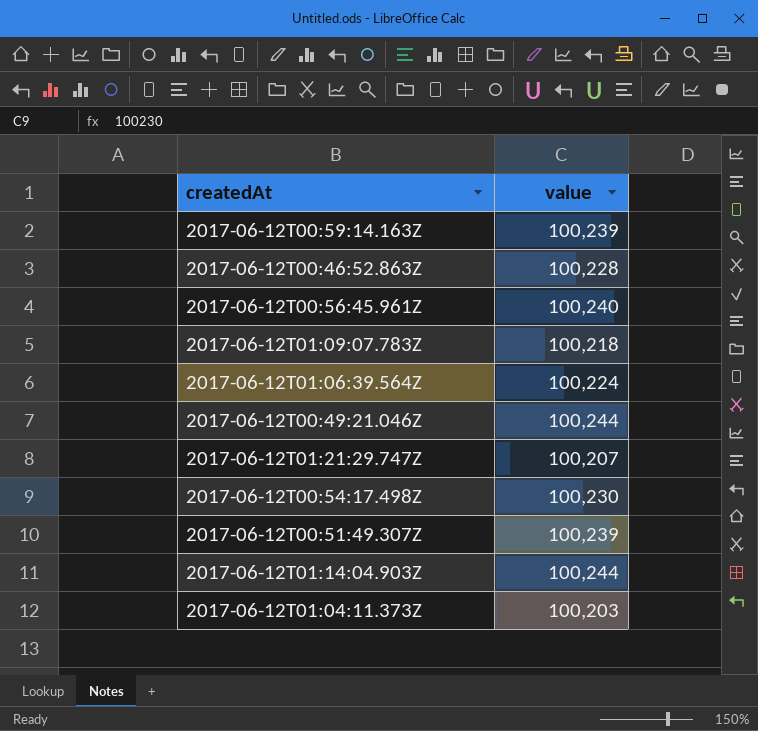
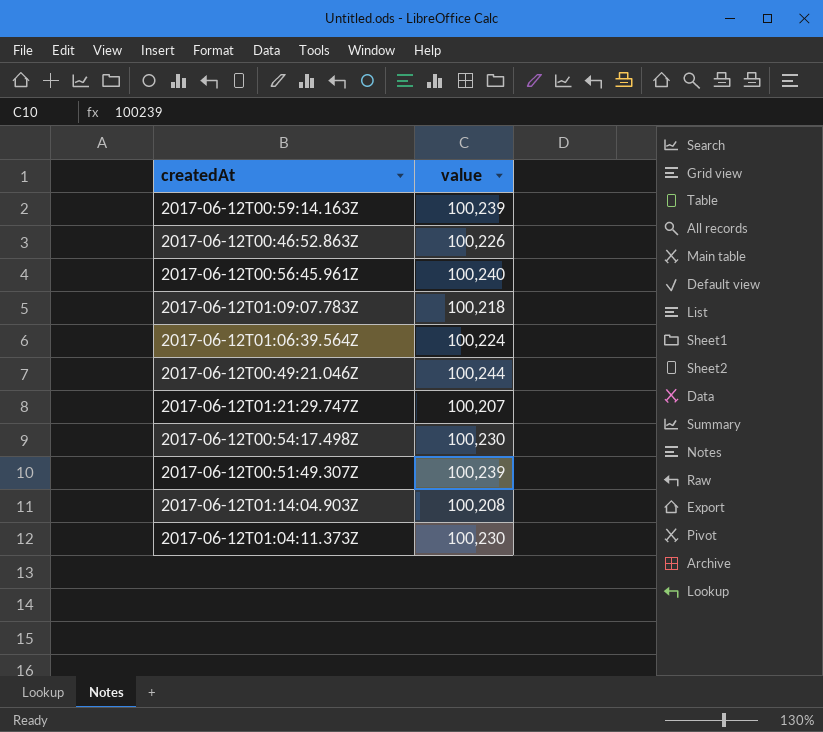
2017-06-12T00:46:52.863Z | value: 100,228 -> 100,226
2017-06-12T01:14:04.903Z | value: 100,244 -> 100,208
2017-06-12T01:04:11.373Z | value: 100,203 -> 100,230

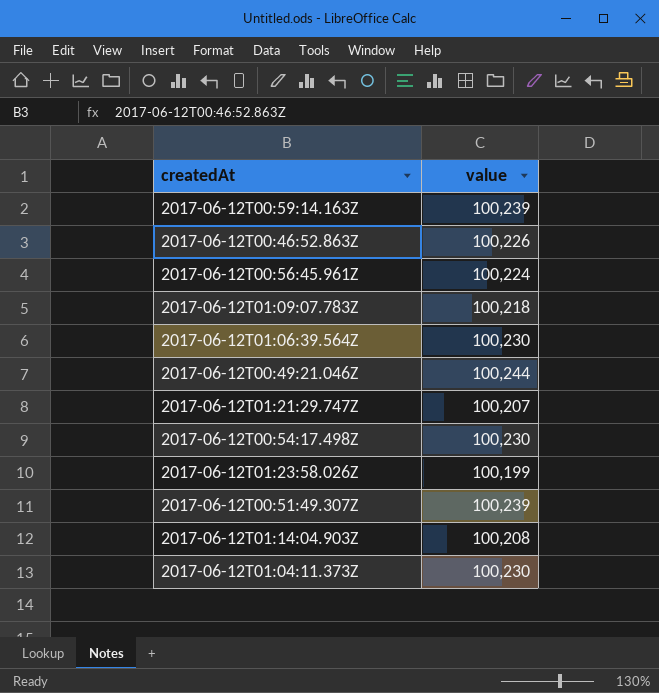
2017-06-12T00:56:45.961Z | value: 100,240 -> 100,224
2017-06-12T01:06:39.564Z | value: 100,224 -> 100,230
row 2017-06-12T01:23:58.026Z: none -> 100,199

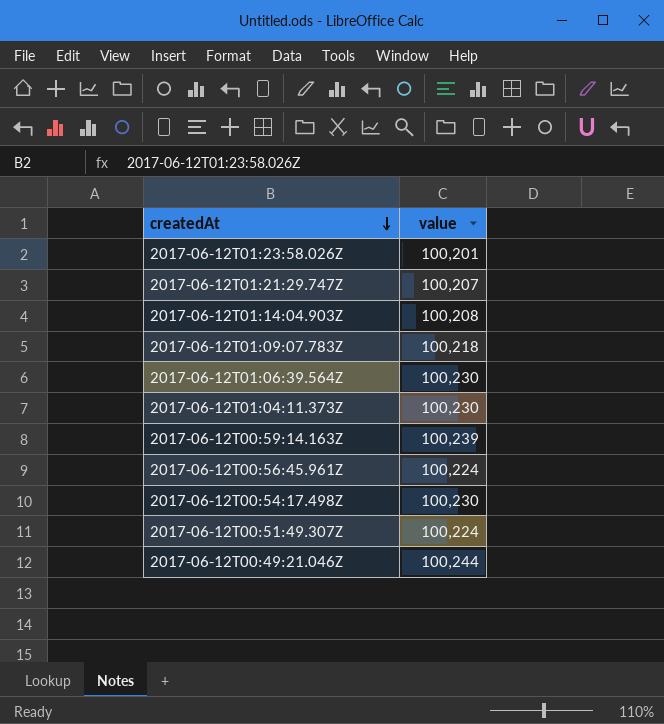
row order: none -> createdAt descending
row 2017-06-12T00:46:52.863Z: 100,226 -> none
2017-06-12T01:23:58.026Z | value: 100,199 -> 100,201
2017-06-12T00:51:49.307Z | value: 100,239 -> 100,224

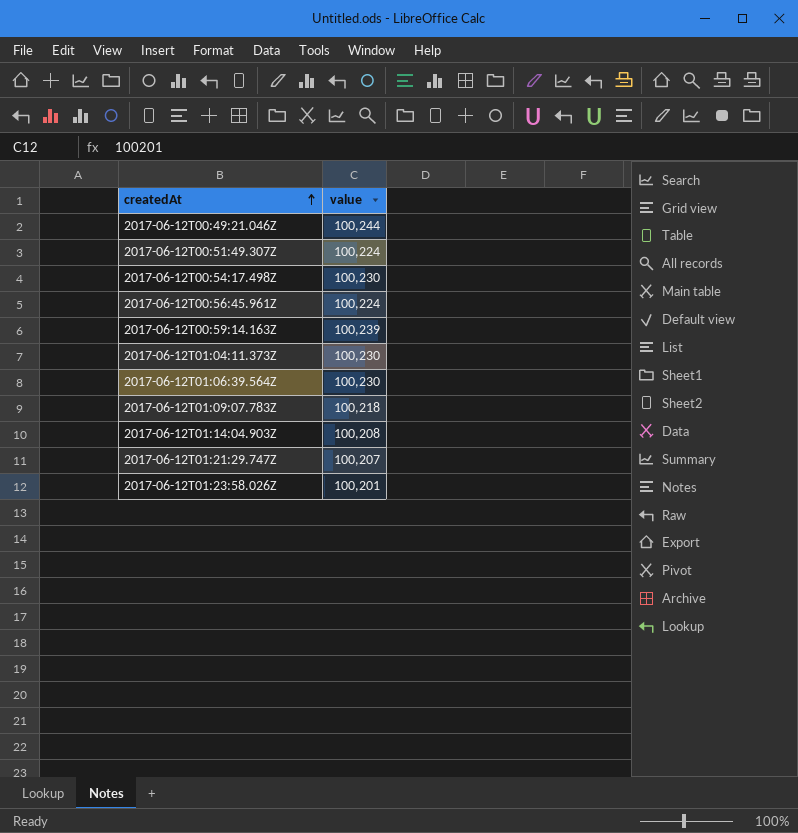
row order: createdAt descending -> createdAt ascending

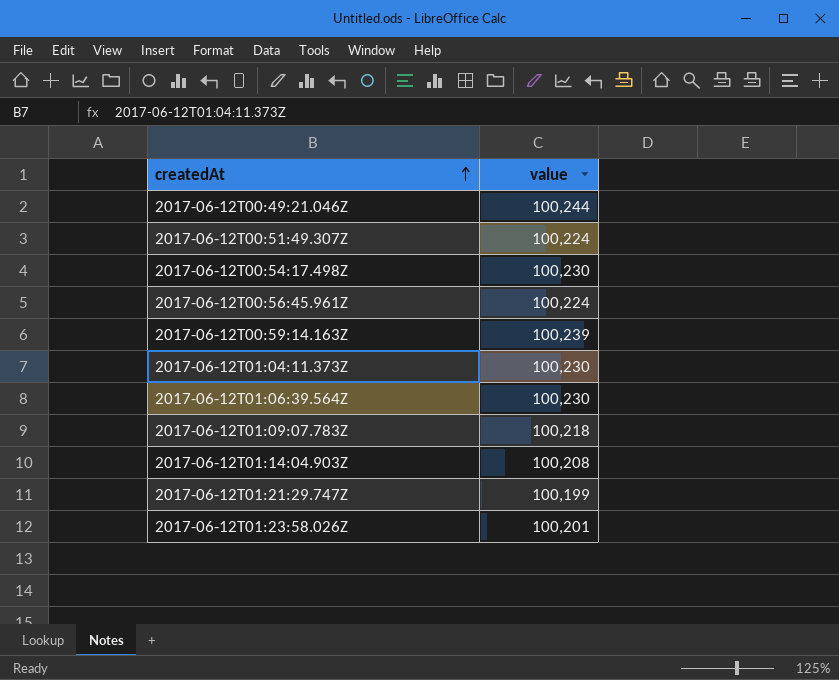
2017-06-12T01:21:29.747Z | value: 100,207 -> 100,199

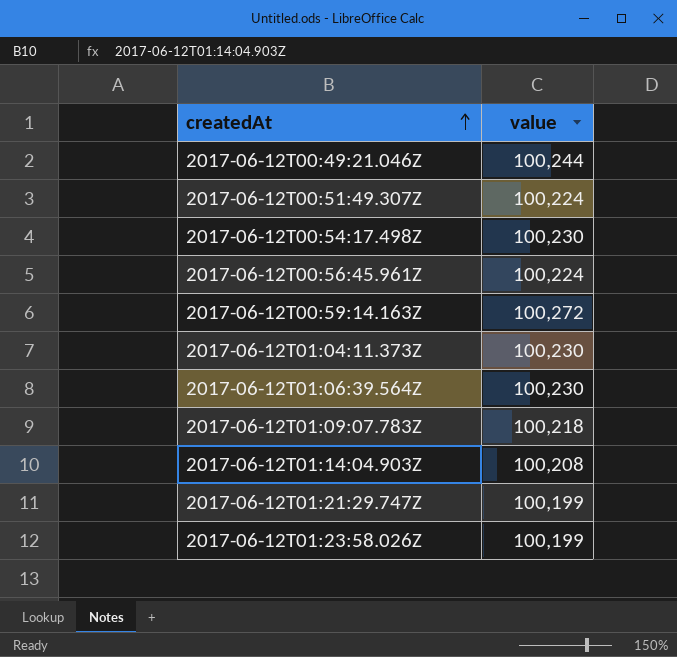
2017-06-12T00:59:14.163Z | value: 100,239 -> 100,272
2017-06-12T01:23:58.026Z | value: 100,201 -> 100,199

